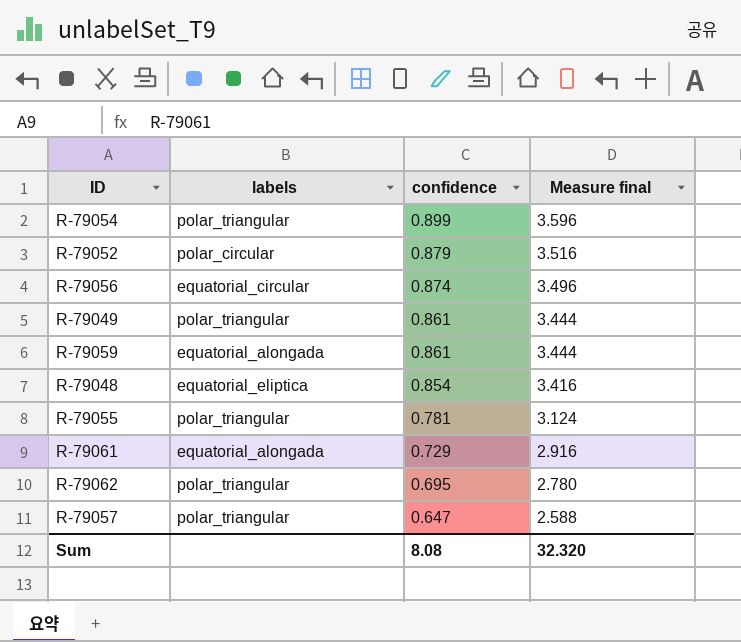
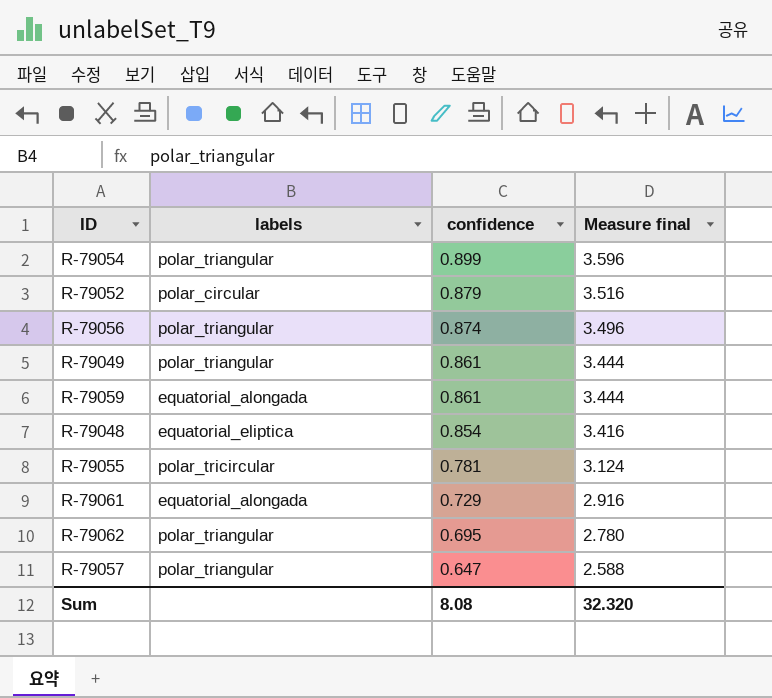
R-79056 | labels: equatorial_circular -> polar_triangular
R-79055 | labels: polar_triangular -> polar_tricircular

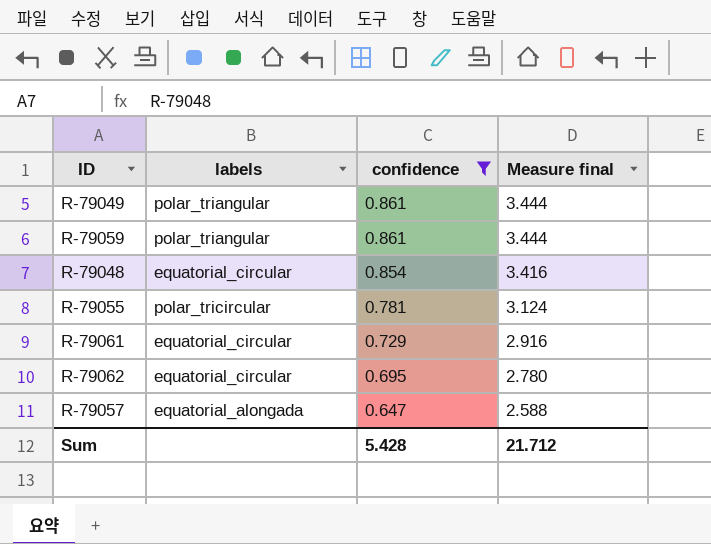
filter: none -> confidence <= 0.861
R-79059 | labels: equatorial_alongada -> polar_triangular
R-79048 | labels: equatorial_eliptica -> equatorial_circular
R-79061 | labels: equatorial_alongada -> equatorial_circular
R-79062 | labels: polar_triangular -> equatorial_circular
R-79057 | labels: polar_triangular -> equatorial_alongada
Sum | confidence: 8.08 -> 5.428
Sum | Measure final: 32.320 -> 21.712

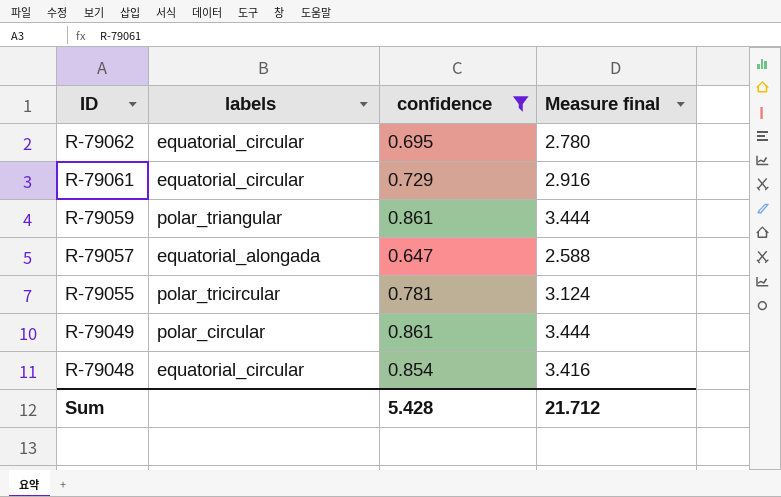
row order: confidence descending -> ID descending
R-79049 | labels: polar_triangular -> polar_circular

